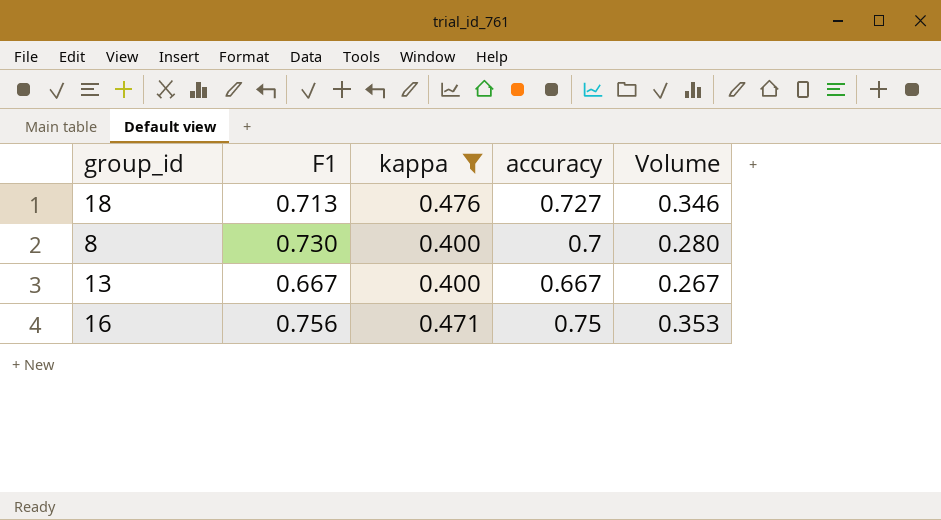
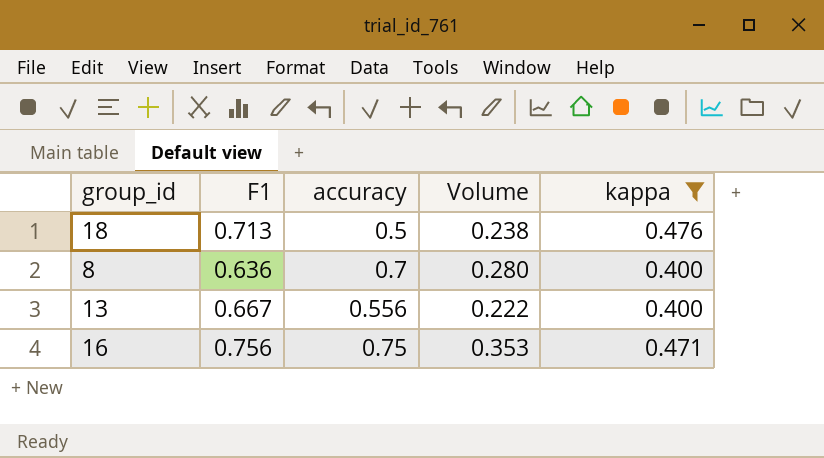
column kappa | position: 3 -> 5
18 | accuracy: 0.727 -> 0.5
18 | Volume: 0.346 -> 0.238
8 | F1: 0.730 -> 0.636
13 | accuracy: 0.667 -> 0.556
13 | Volume: 0.267 -> 0.222

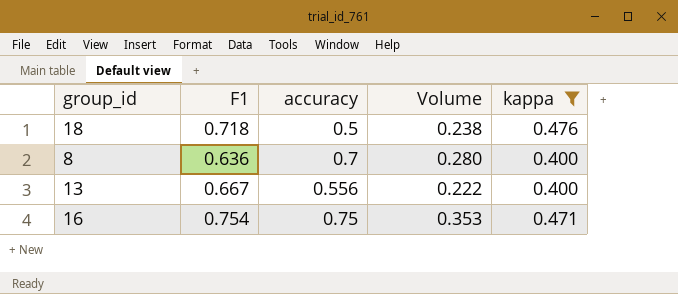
18 | F1: 0.713 -> 0.718
16 | F1: 0.756 -> 0.754

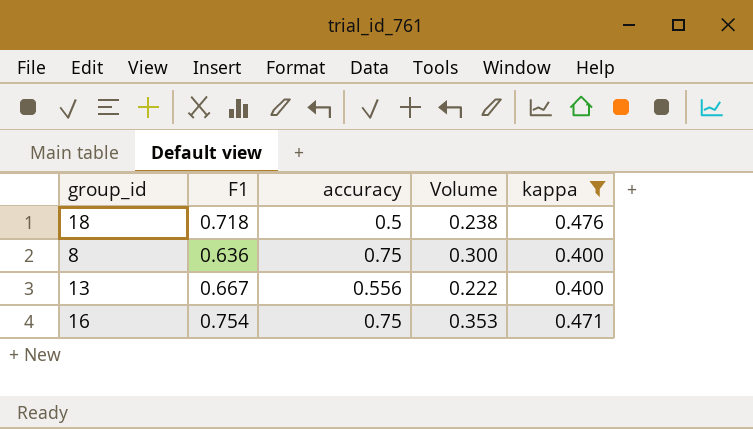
8 | accuracy: 0.7 -> 0.75
8 | Volume: 0.280 -> 0.300

